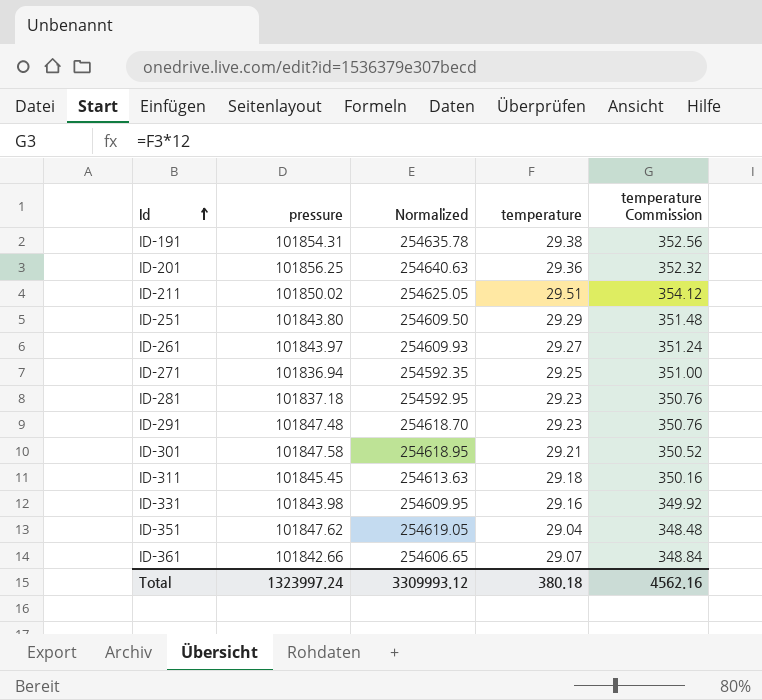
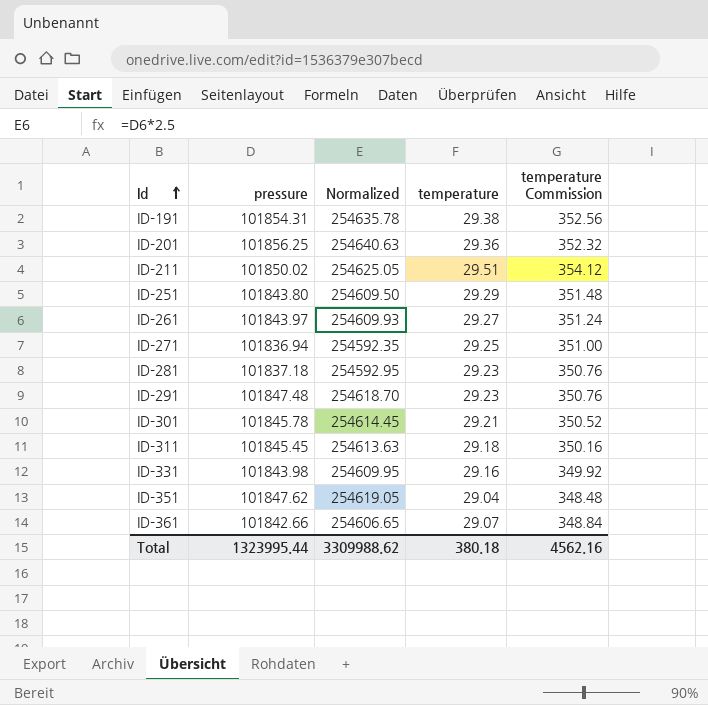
ID-301 | pressure: 101847.58 -> 101845.78
ID-301 | Normalized: 254618.95 -> 254614.45
Total | pressure: 1323997.24 -> 1323995.44
Total | Normalized: 3309993.12 -> 3309988.62

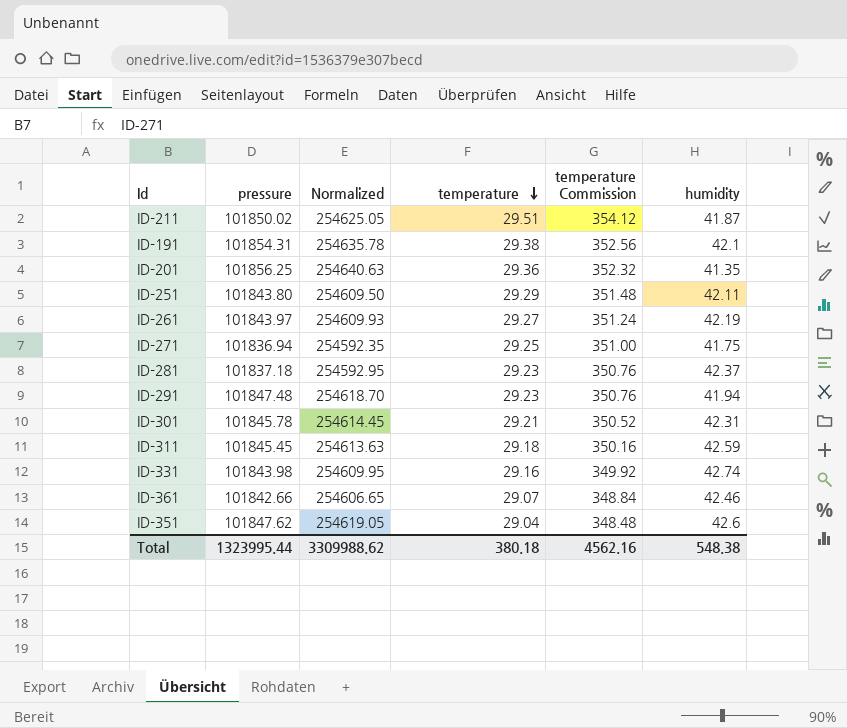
row order: Id ascending -> temperature descending
column humidity | position: none -> 6

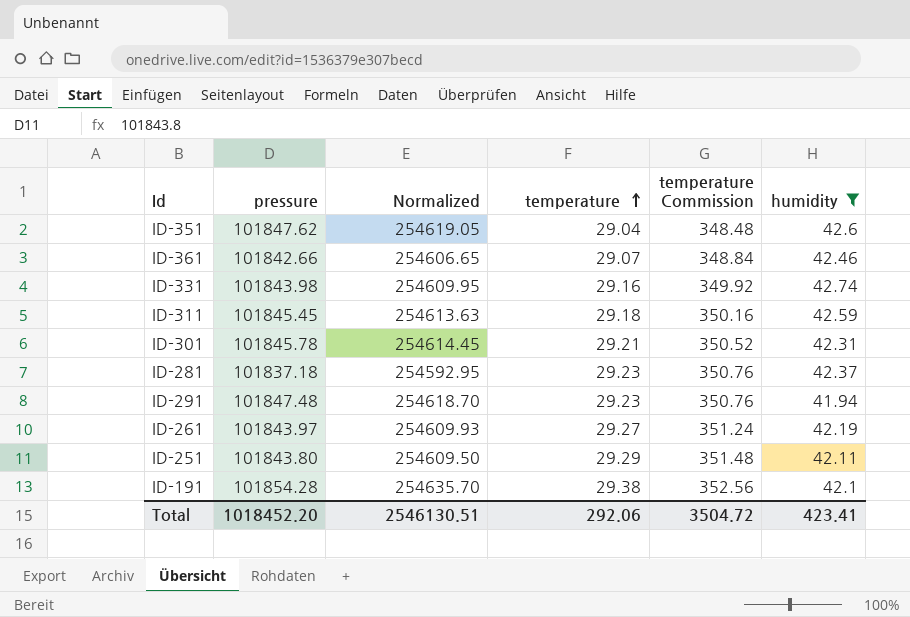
filter: none -> humidity >= 41.94
row order: temperature descending -> temperature ascending
ID-191 | pressure: 101854.31 -> 101854.28
ID-191 | Normalized: 254635.78 -> 254635.70
Total | pressure: 1323995.44 -> 1018452.20
Total | Normalized: 3309988.62 -> 2546130.51
Total | temperature: 380.18 -> 292.06
Total | temperature Commission: 4562.16 -> 3504.72
Total | humidity: 548.38 -> 423.41

